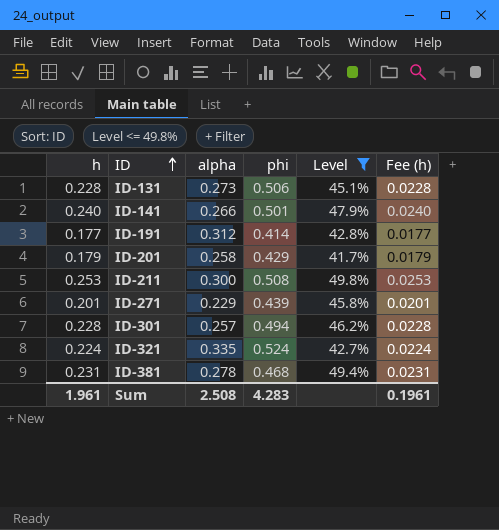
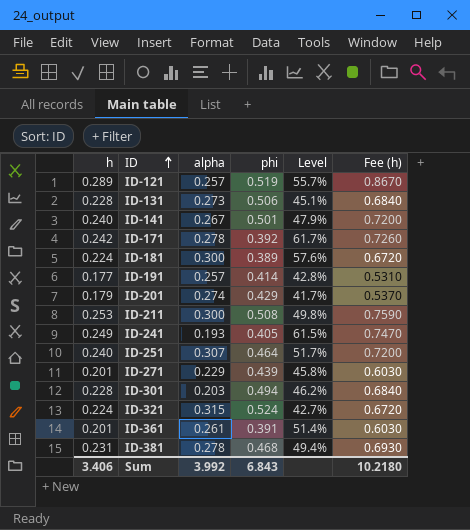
filter: Level <= 49.8% -> none
column Fee (h) | formula: [h] * 0.1 -> [h] * 3
ID-141 | alpha: 0.266 -> 0.267
ID-191 | alpha: 0.312 -> 0.257
ID-201 | alpha: 0.258 -> 0.274
ID-301 | alpha: 0.257 -> 0.203
ID-321 | alpha: 0.335 -> 0.315
Sum | h: 1.961 -> 3.406
Sum | alpha: 2.508 -> 3.992
Sum | phi: 4.283 -> 6.843
Sum | Fee (h): 0.1961 -> 10.2180

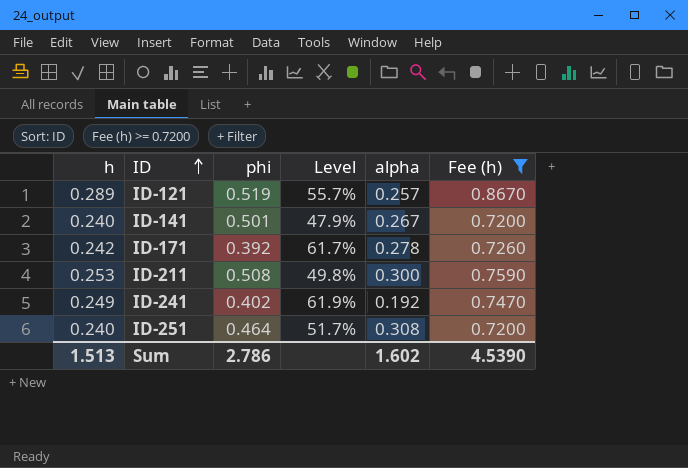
filter: none -> Fee (h) >= 0.7200
column alpha | position: 3 -> 5
ID-241 | phi: 0.405 -> 0.402
ID-241 | Level: 61.5% -> 61.9%
ID-241 | alpha: 0.193 -> 0.192
ID-251 | alpha: 0.307 -> 0.308
Sum | h: 3.406 -> 1.513
Sum | phi: 6.843 -> 2.786
Sum | alpha: 3.992 -> 1.602
Sum | Fee (h): 10.2180 -> 4.5390

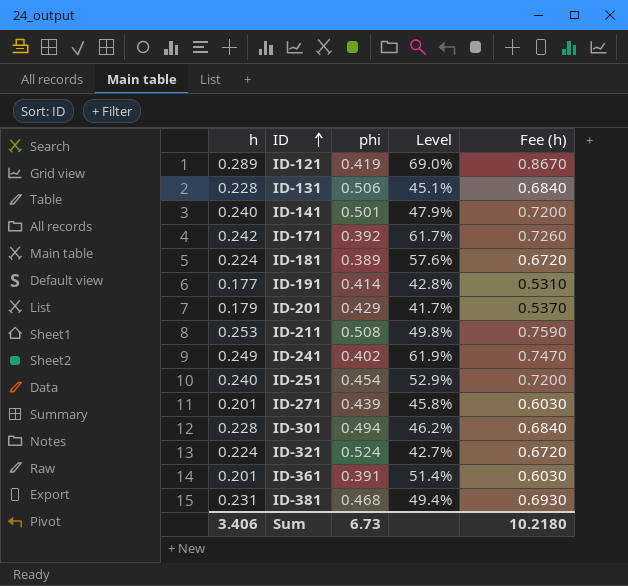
filter: Fee (h) >= 0.7200 -> none
column alpha | position: 5 -> none
ID-121 | phi: 0.519 -> 0.419
ID-121 | Level: 55.7% -> 69.0%
ID-251 | phi: 0.464 -> 0.454
ID-251 | Level: 51.7% -> 52.9%
Sum | h: 1.513 -> 3.406
Sum | phi: 2.786 -> 6.73
Sum | Fee (h): 4.5390 -> 10.2180

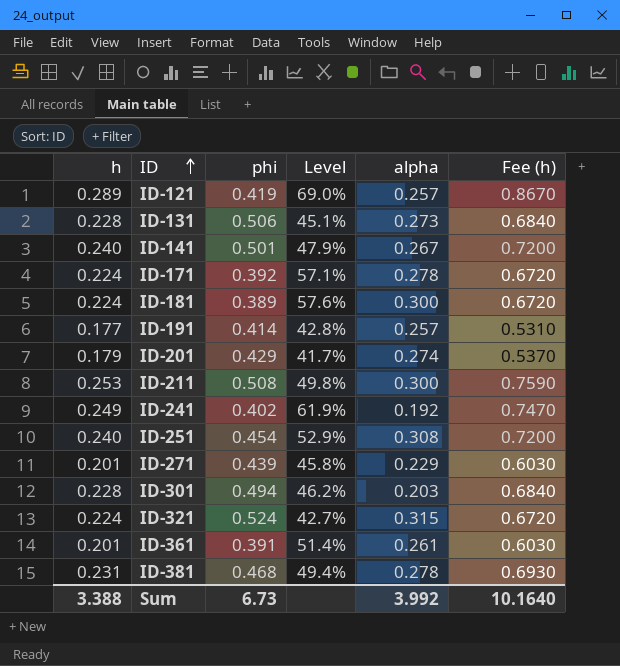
column alpha | position: none -> 5
ID-171 | h: 0.242 -> 0.224
ID-171 | Level: 61.7% -> 57.1%
ID-171 | Fee (h): 0.7260 -> 0.6720
Sum | h: 3.406 -> 3.388
Sum | Fee (h): 10.2180 -> 10.1640

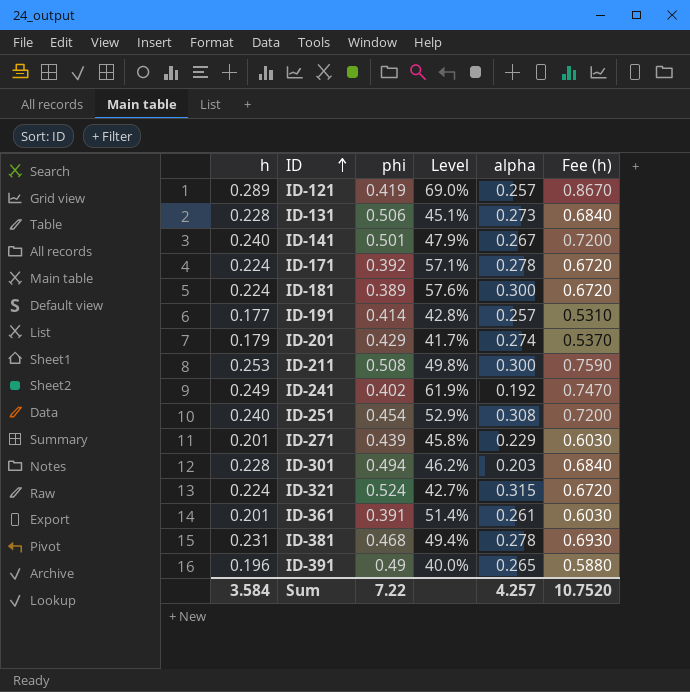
row ID-391: none -> 0.196 | 0.49 | 40.0% | 0.265 | 0.5880
Sum | h: 3.388 -> 3.584
Sum | phi: 6.73 -> 7.22
Sum | alpha: 3.992 -> 4.257
Sum | Fee (h): 10.1640 -> 10.7520

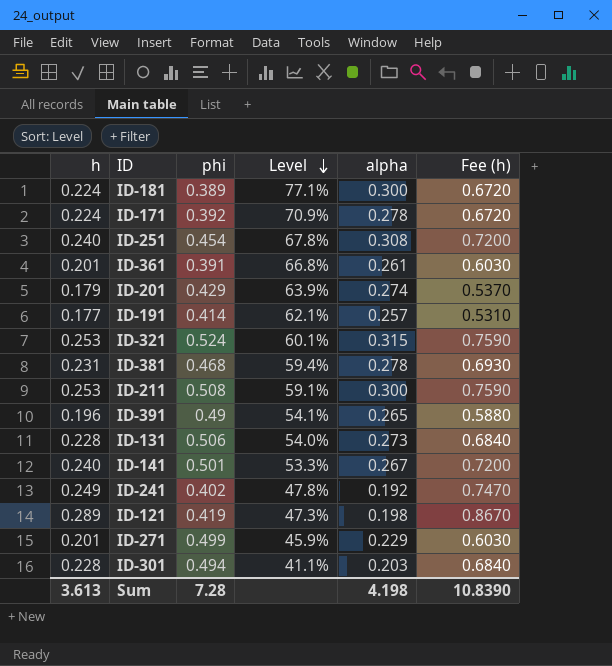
row order: ID ascending -> Level descending
column Level | formula: [h] / [phi] -> [alpha] / [phi]
ID-321 | h: 0.224 -> 0.253
ID-321 | Fee (h): 0.6720 -> 0.7590
ID-121 | alpha: 0.257 -> 0.198
ID-271 | phi: 0.439 -> 0.499
Sum | h: 3.584 -> 3.613
Sum | phi: 7.22 -> 7.28
Sum | alpha: 4.257 -> 4.198
Sum | Fee (h): 10.7520 -> 10.8390

